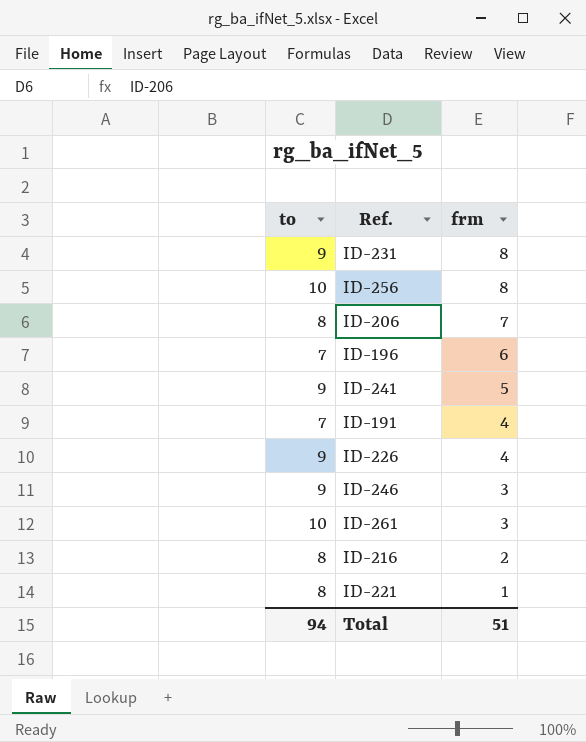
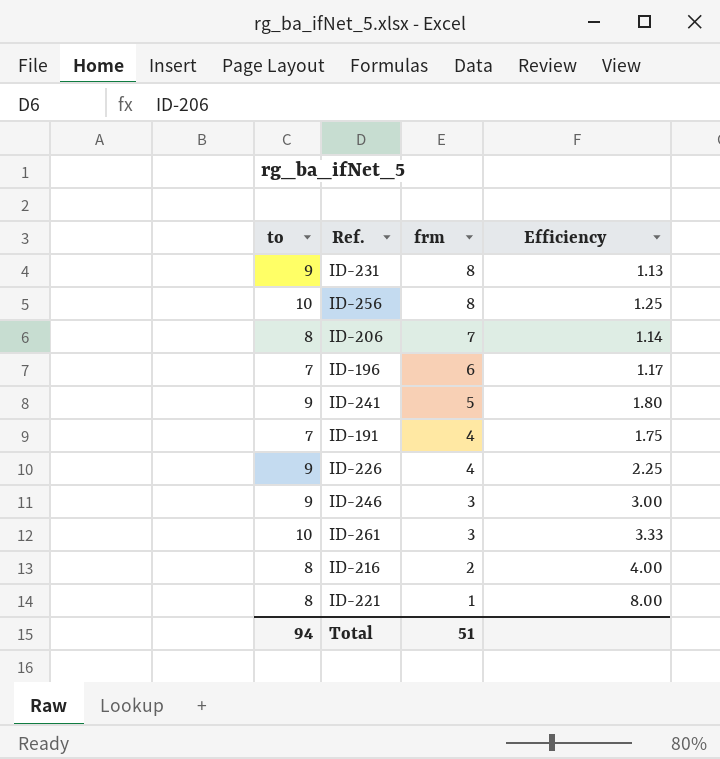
column Efficiency | formula: none -> [to] / [frm]

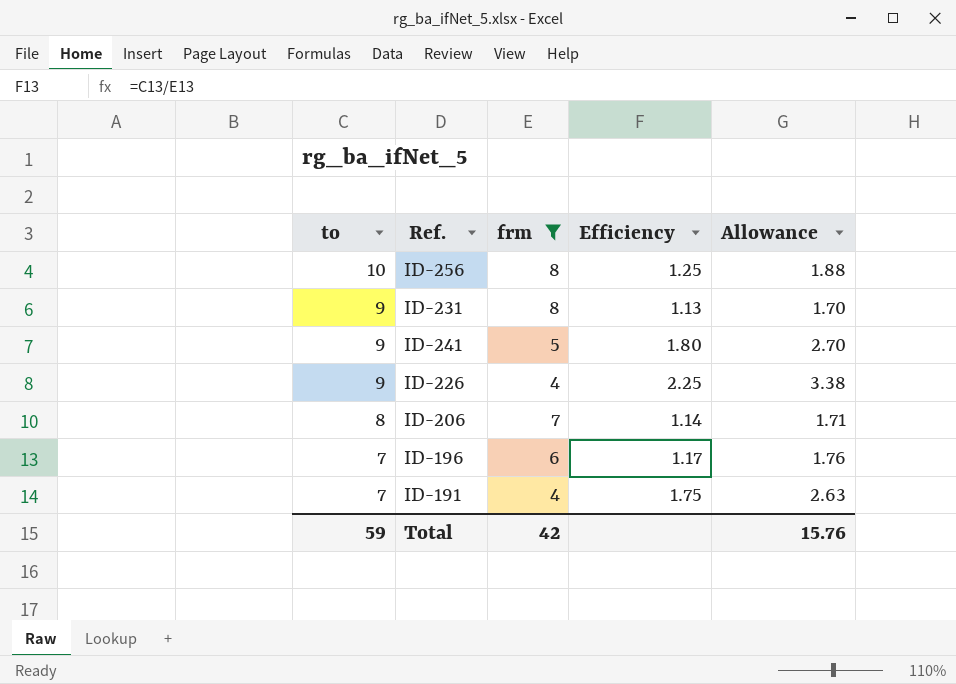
filter: none -> frm >= 4
row order: frm descending -> to descending
column Allowance | formula: none -> [Efficiency] * 1.5
Total | to: 94 -> 59
Total | frm: 51 -> 42

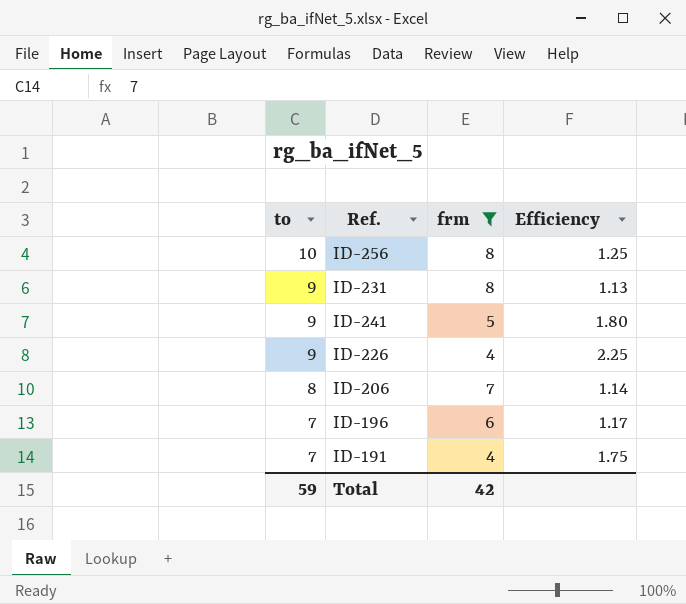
column Allowance | formula: [Efficiency] * 1.5 -> none

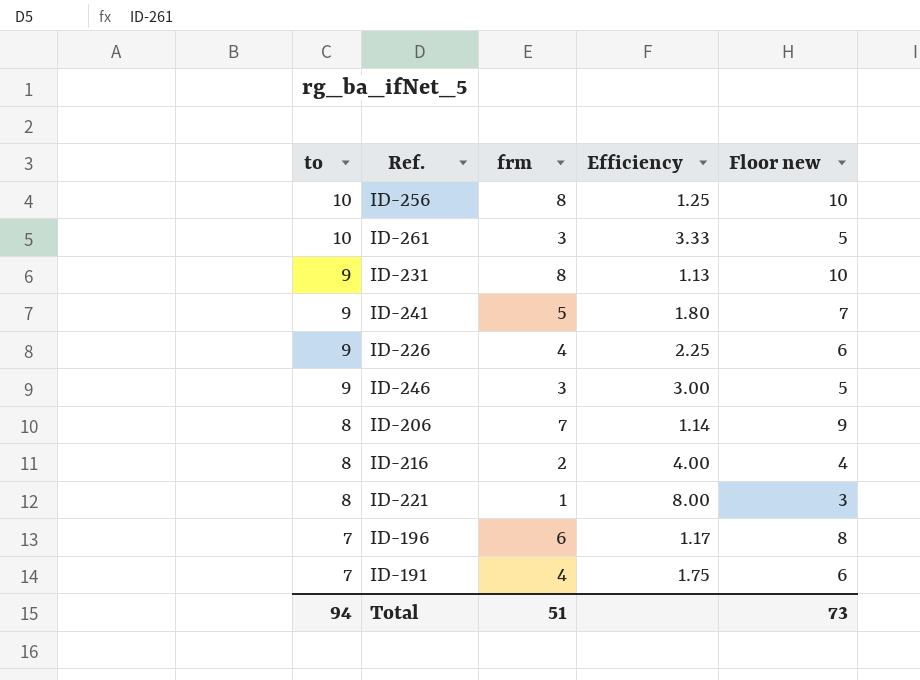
filter: frm >= 4 -> none
column Floor new | formula: none -> [frm] + 2
Total | to: 59 -> 94
Total | frm: 42 -> 51

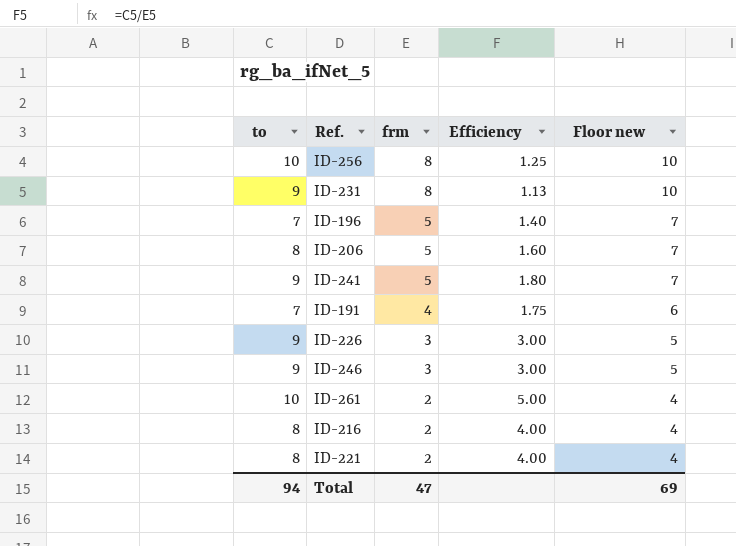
row order: to descending -> frm descending
ID-196 | frm: 6 -> 5
ID-196 | Efficiency: 1.17 -> 1.40
ID-196 | Floor new: 8 -> 7
ID-206 | frm: 7 -> 5
ID-206 | Efficiency: 1.14 -> 1.60
ID-206 | Floor new: 9 -> 7
ID-226 | frm: 4 -> 3
ID-226 | Efficiency: 2.25 -> 3.00
ID-226 | Floor new: 6 -> 5
ID-261 | frm: 3 -> 2
ID-261 | Efficiency: 3.33 -> 5.00
ID-261 | Floor new: 5 -> 4
ID-221 | frm: 1 -> 2
ID-221 | Efficiency: 8.00 -> 4.00
ID-221 | Floor new: 3 -> 4
Total | frm: 51 -> 47
Total | Floor new: 73 -> 69

